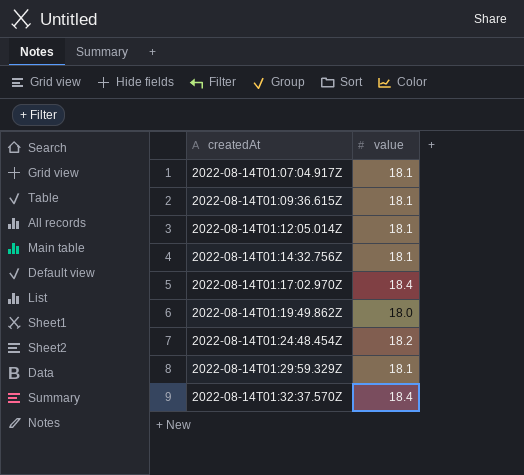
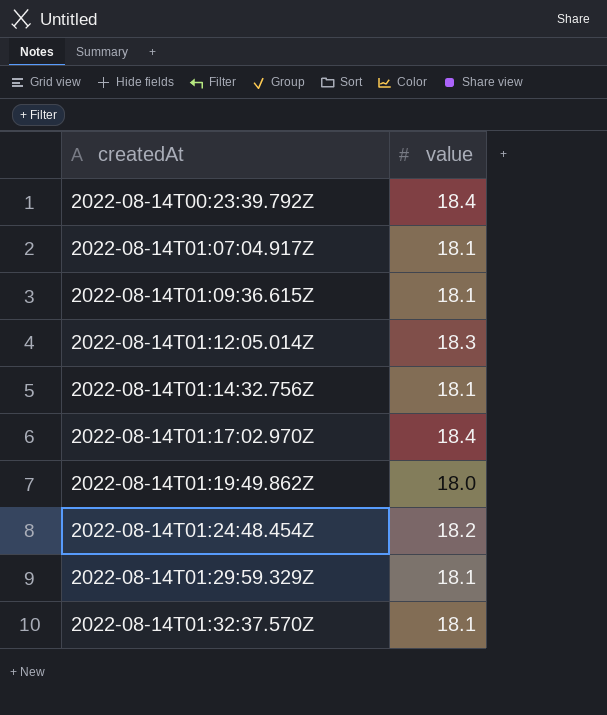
row 2022-08-14T00:23:39.792Z: none -> 18.4
2022-08-14T01:12:05.014Z | value: 18.1 -> 18.3
2022-08-14T01:32:37.570Z | value: 18.4 -> 18.1

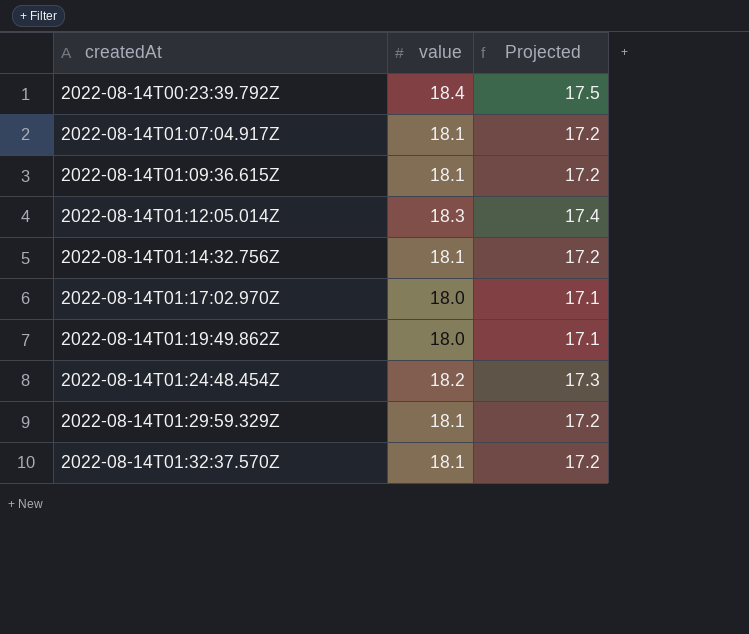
column Projected | formula: none -> [value] * 0.95
2022-08-14T01:17:02.970Z | value: 18.4 -> 18.0

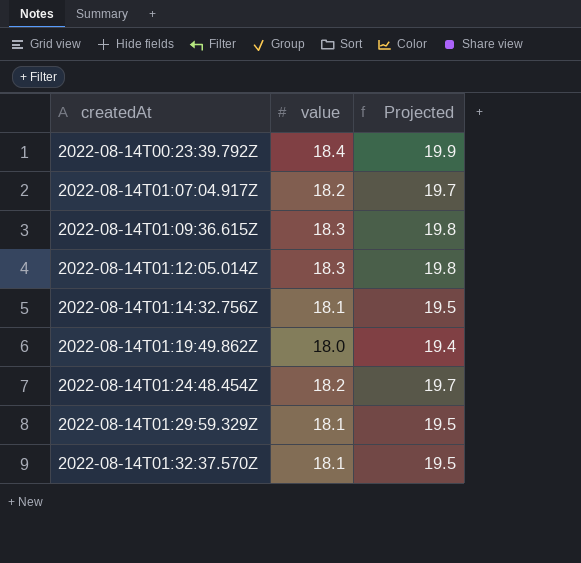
column Projected | formula: [value] * 0.95 -> [value] * 1.08
row 2022-08-14T01:17:02.970Z: 18.0 | 17.1 -> none
2022-08-14T01:07:04.917Z | value: 18.1 -> 18.2
2022-08-14T01:09:36.615Z | value: 18.1 -> 18.3

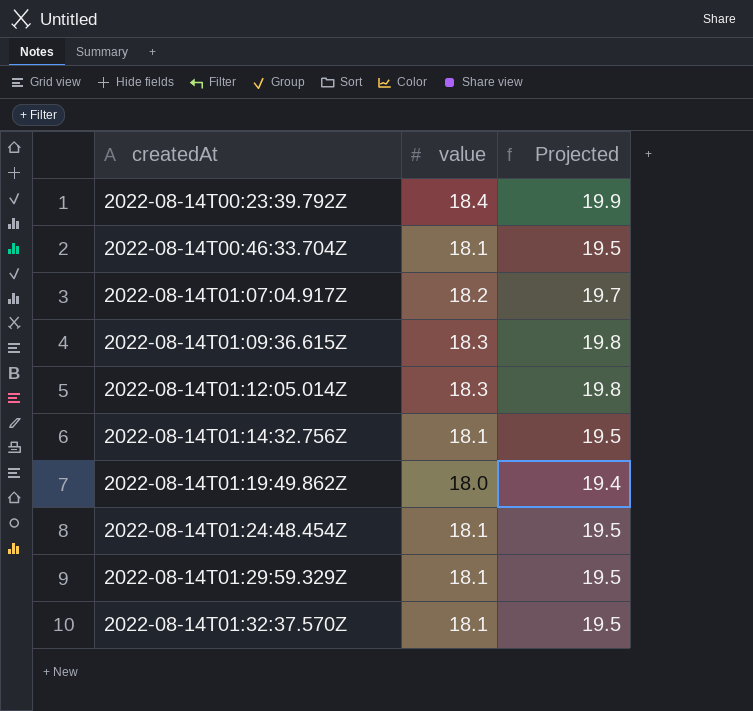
row 2022-08-14T00:46:33.704Z: none -> 18.1 | 19.5
2022-08-14T01:24:48.454Z | value: 18.2 -> 18.1
2022-08-14T01:24:48.454Z | Projected: 19.7 -> 19.5

